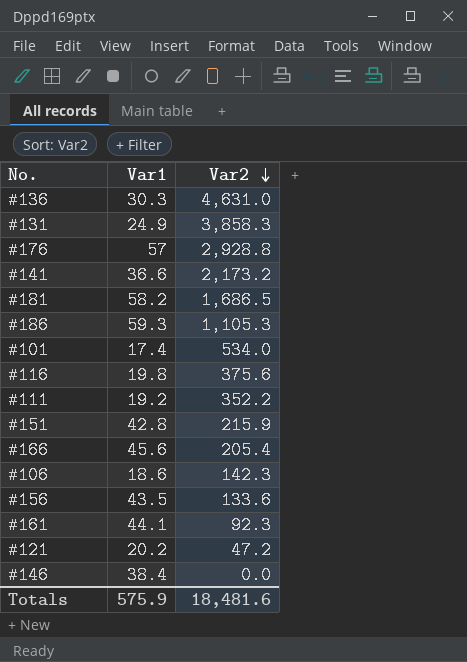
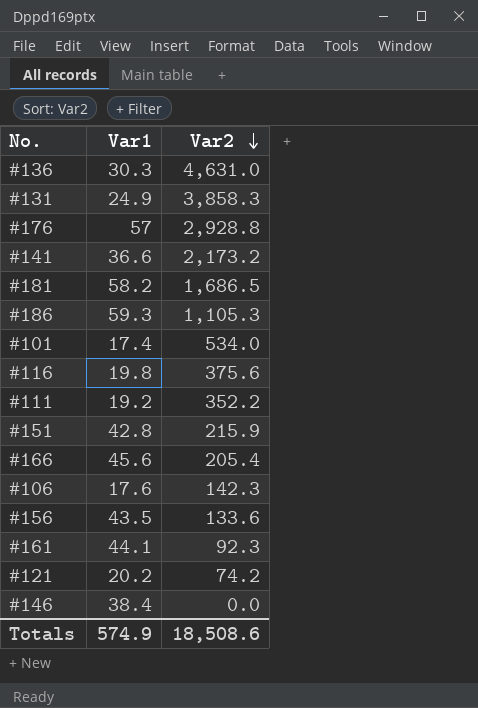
#106 | Var1: 18.6 -> 17.6
#121 | Var2: 47.2 -> 74.2
Totals | Var1: 575.9 -> 574.9
Totals | Var2: 18,481.6 -> 18,508.6

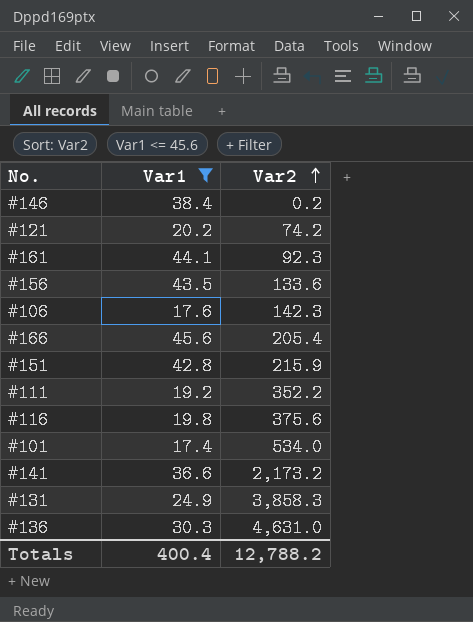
filter: none -> Var1 <= 45.6
row order: Var2 descending -> Var2 ascending
#146 | Var2: 0.0 -> 0.2
Totals | Var1: 574.9 -> 400.4
Totals | Var2: 18,508.6 -> 12,788.2

